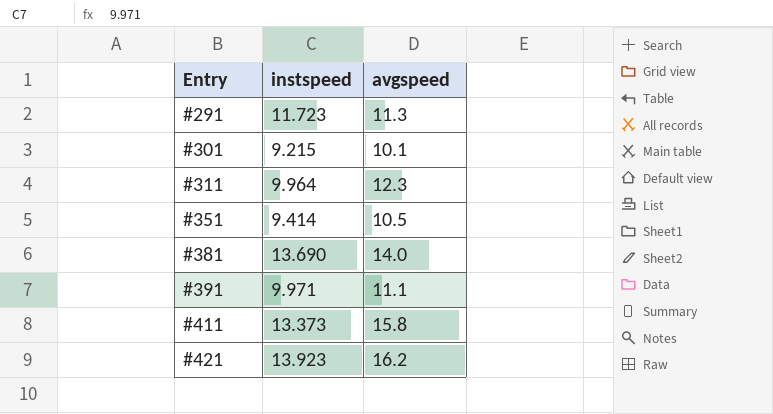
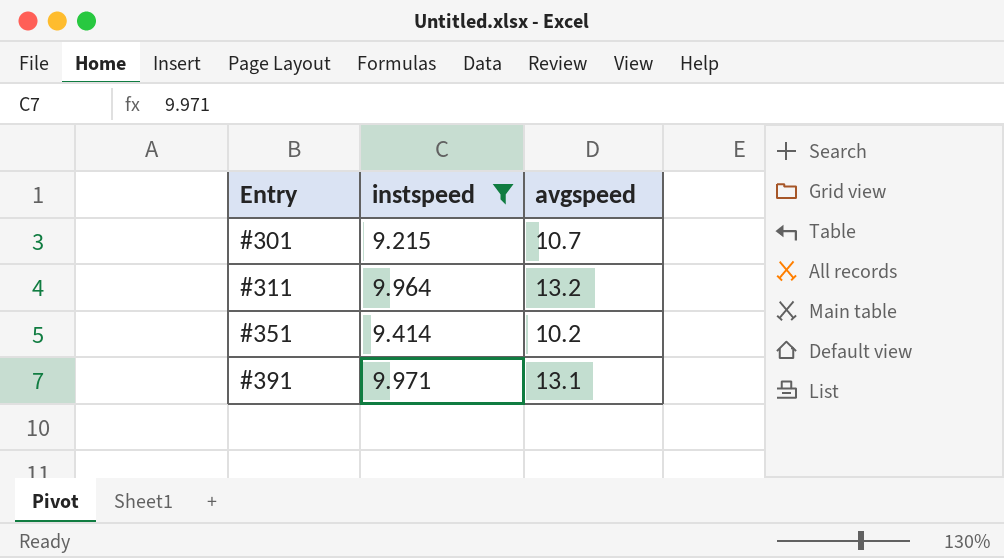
filter: none -> instspeed <= 9.971
#301 | avgspeed: 10.1 -> 10.7
#311 | avgspeed: 12.3 -> 13.2
#351 | avgspeed: 10.5 -> 10.2
#391 | avgspeed: 11.1 -> 13.1

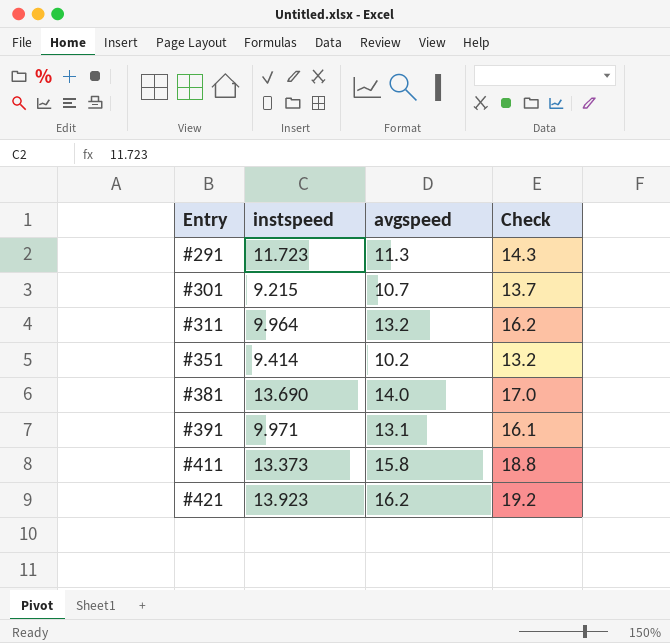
filter: instspeed <= 9.971 -> none
column Check | formula: none -> [avgspeed] + 3

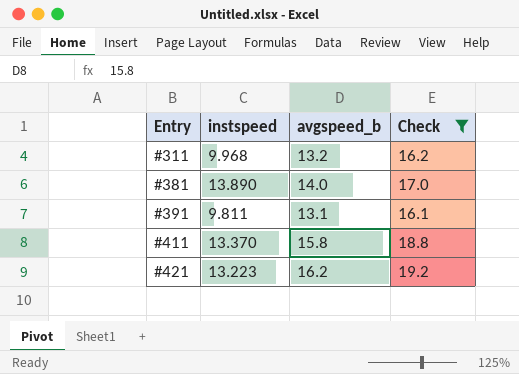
filter: none -> Check >= 16.1
column name: avgspeed -> avgspeed_b
#311 | instspeed: 9.964 -> 9.968
#381 | instspeed: 13.690 -> 13.890
#391 | instspeed: 9.971 -> 9.811
#411 | instspeed: 13.373 -> 13.370
#421 | instspeed: 13.923 -> 13.223

